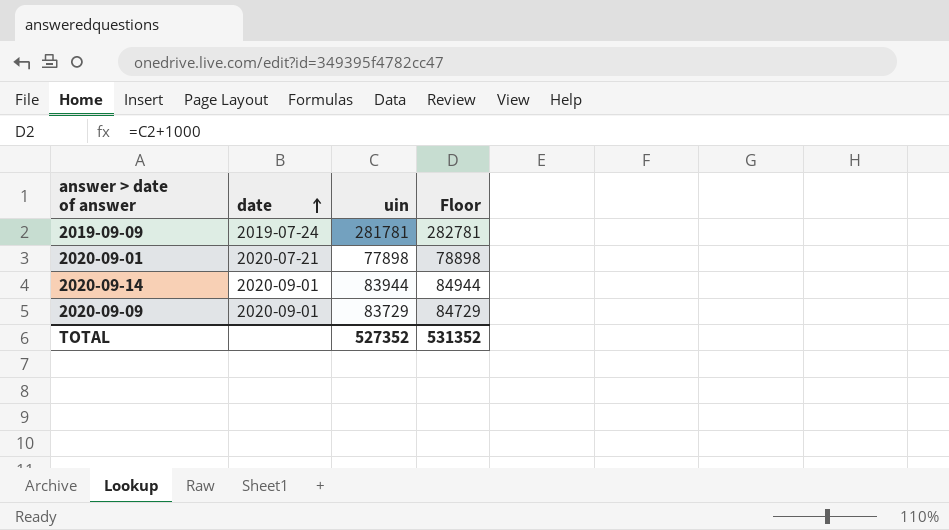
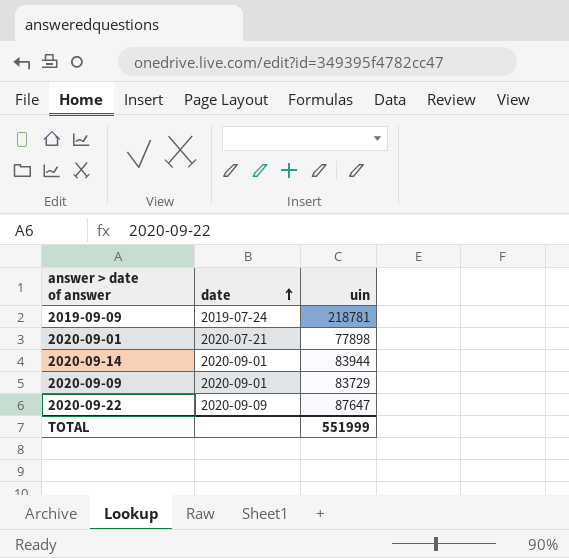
column Floor | formula: [uin] + 1000 -> none
2019-09-09 | uin: 281781 -> 218781
row 2020-09-22: none -> 2020-09-09 | 87647
TOTAL | uin: 527352 -> 551999

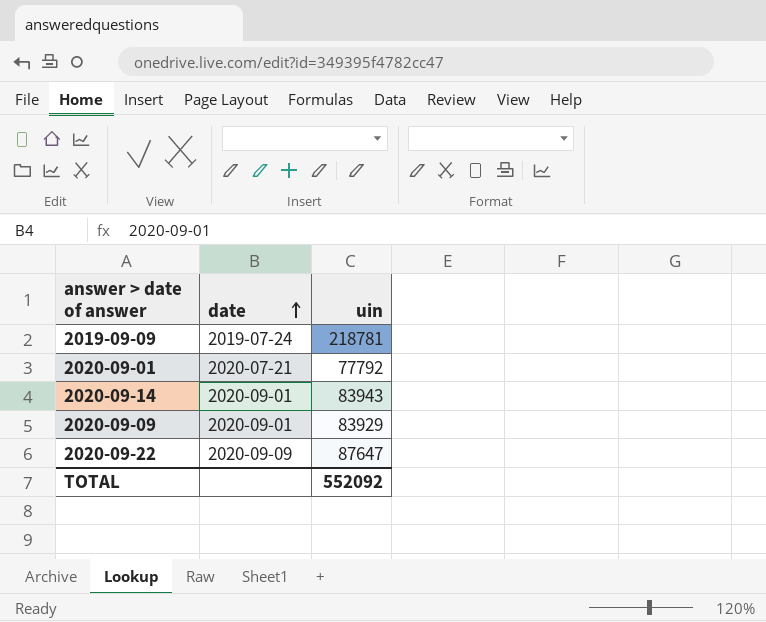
2020-09-01 | uin: 77898 -> 77792
2020-09-14 | uin: 83944 -> 83943
2020-09-09 | uin: 83729 -> 83929
TOTAL | uin: 551999 -> 552092

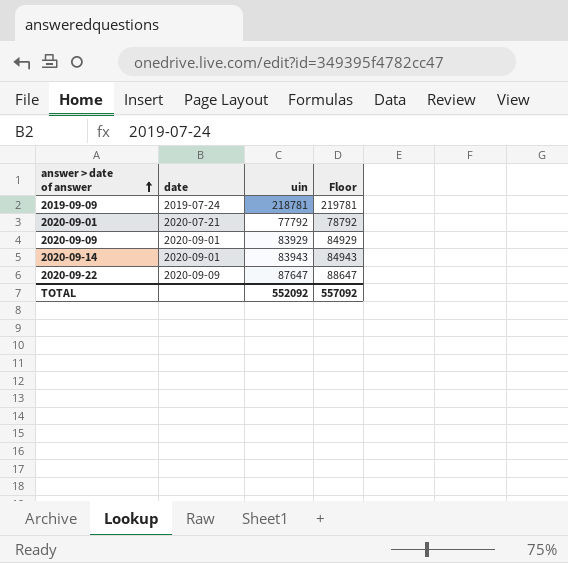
row order: date ascending -> answer > date of answer ascending
column Floor | formula: none -> [uin] + 1000

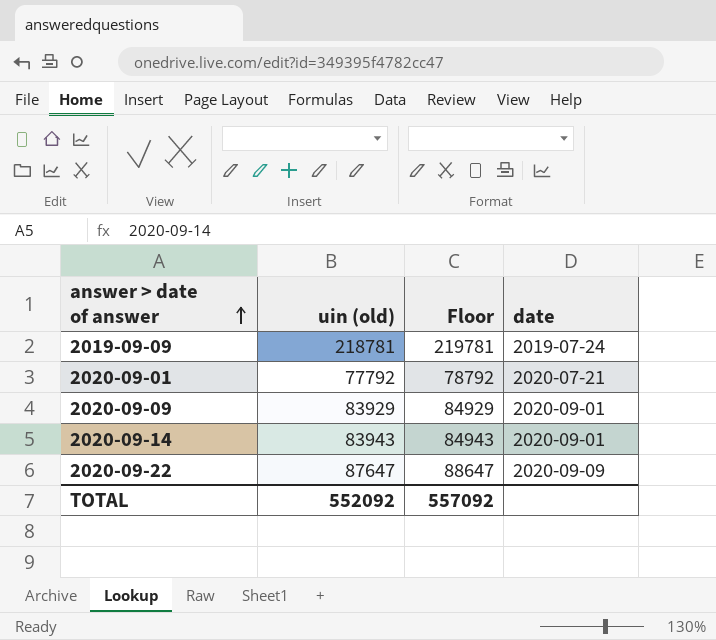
column name: uin -> uin (old)
column date | position: 2 -> 4

